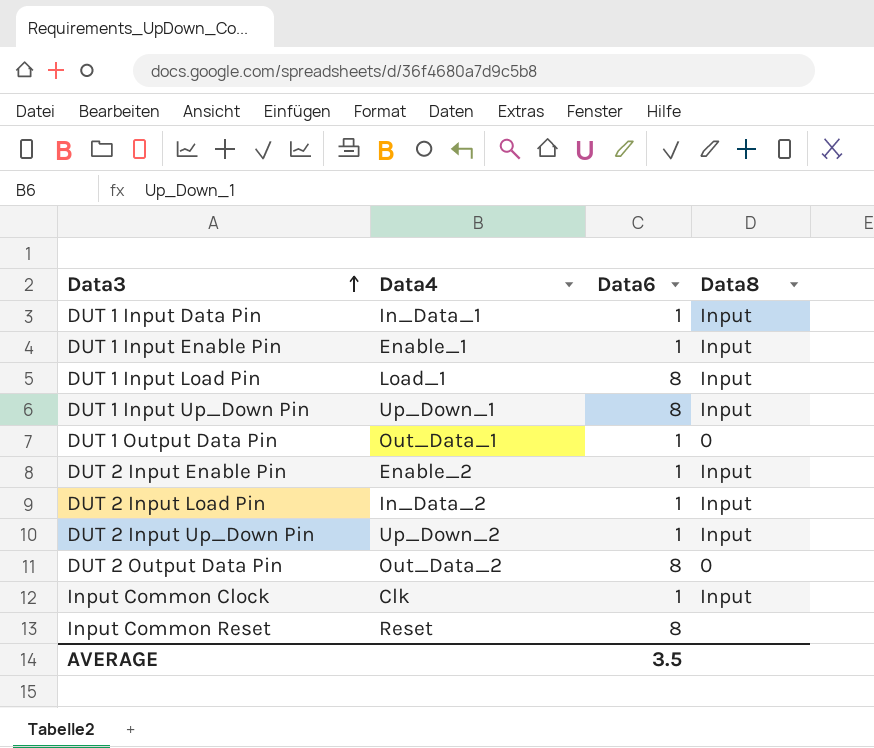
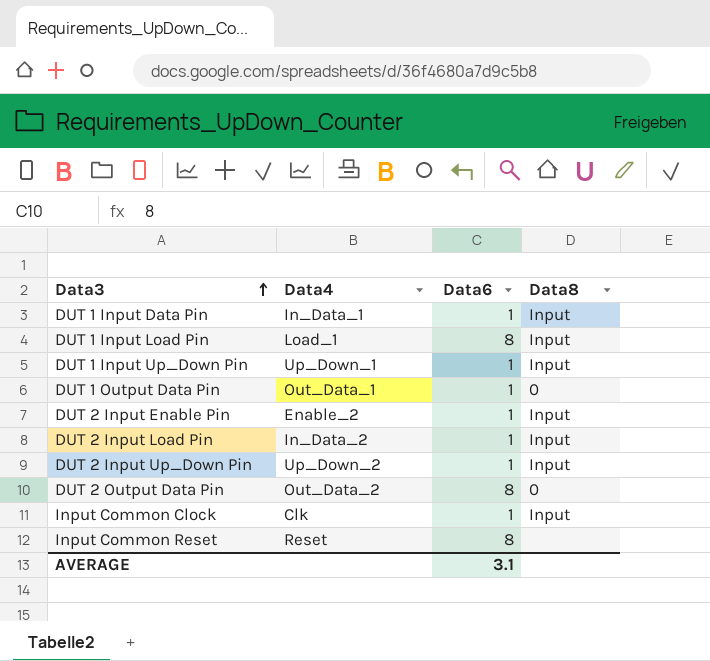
row DUT 1 Input Enable Pin: Enable_1 | 1 | Input -> none
DUT 1 Input Up_Down Pin | Data6: 8 -> 1
AVERAGE | Data6: 3.5 -> 3.1

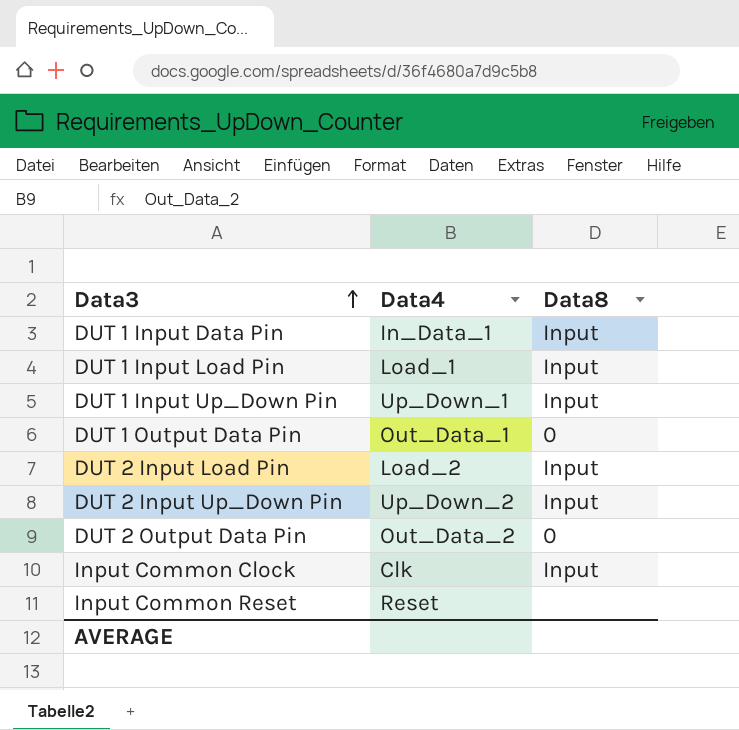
column Data6 | position: 3 -> none
row DUT 2 Input Enable Pin: Enable_2 | 1 | Input -> none
DUT 2 Input Load Pin | Data4: In_Data_2 -> Load_2

